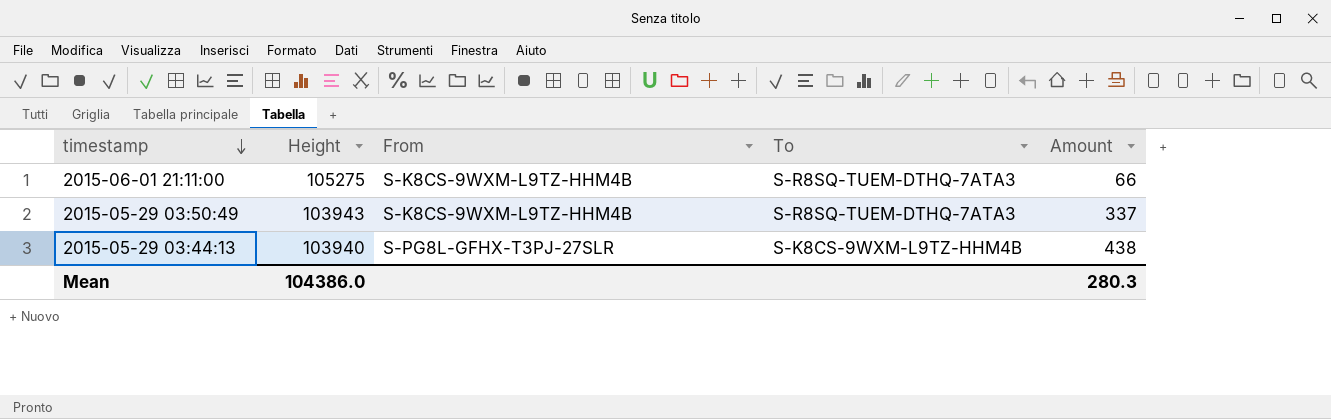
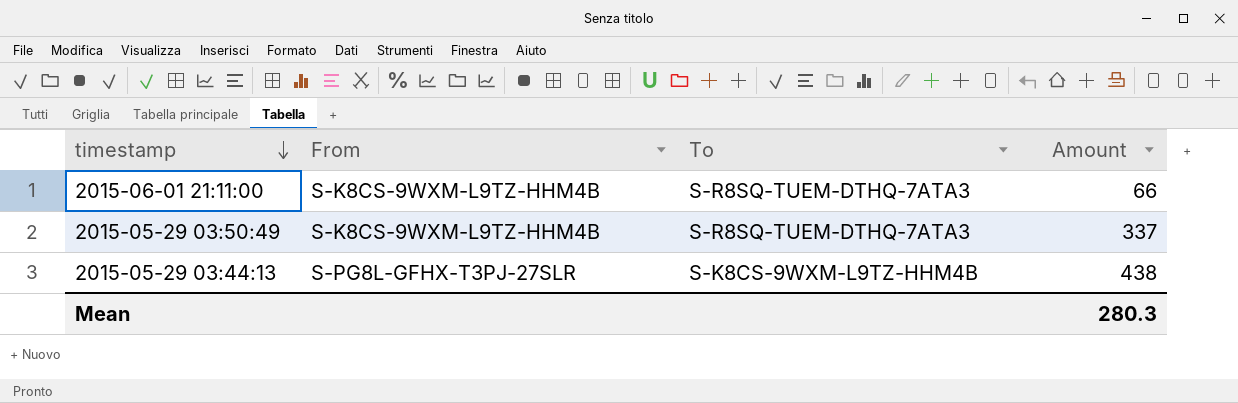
column Height | position: 2 -> none

